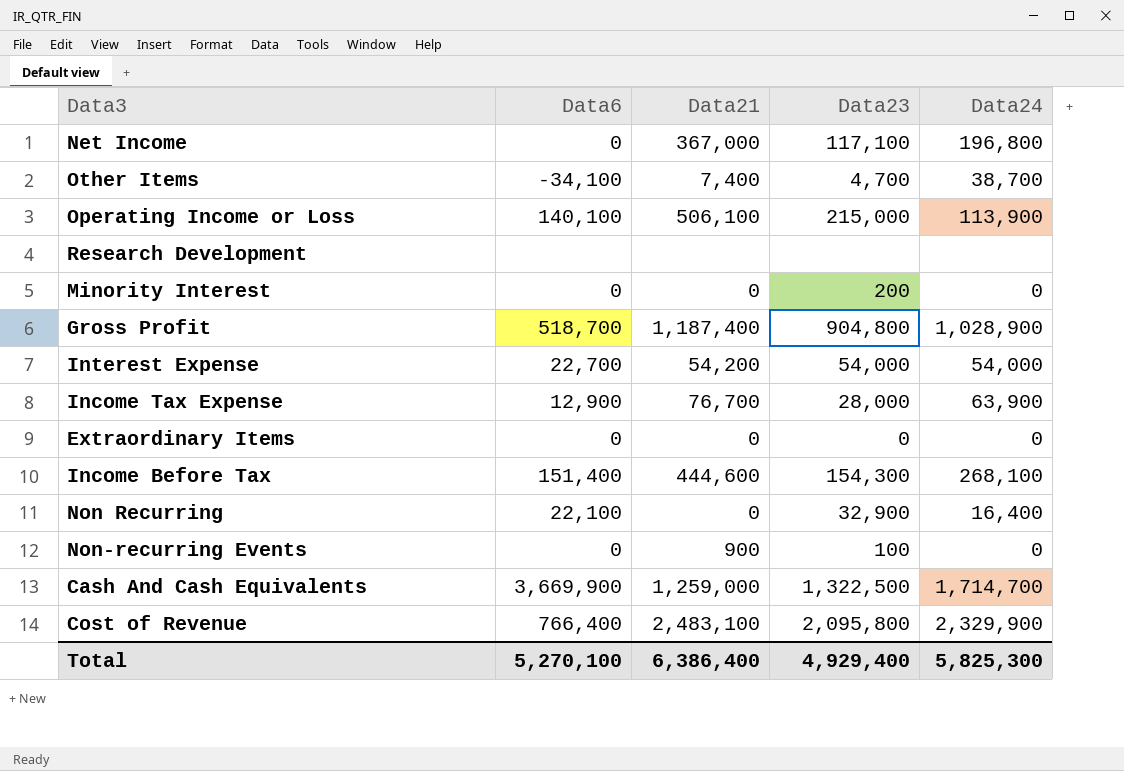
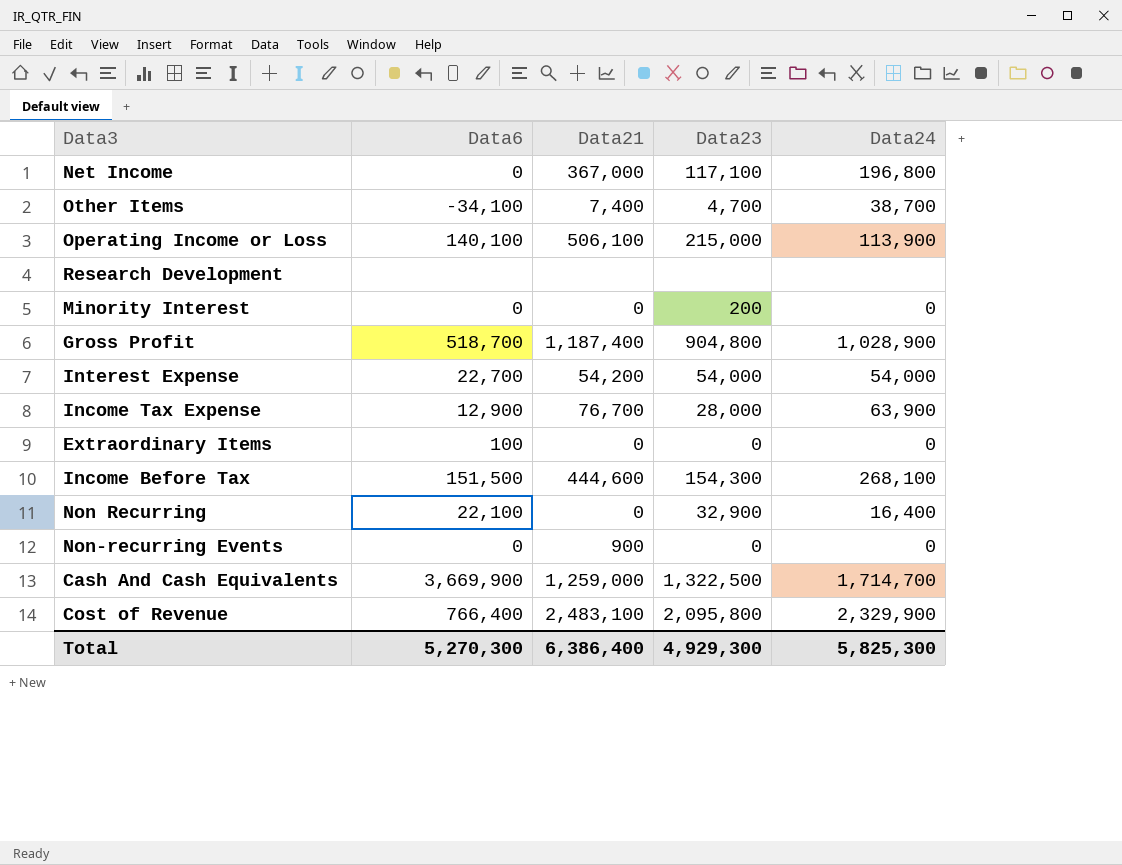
Extraordinary Items | Data6: 0 -> 100
Income Before Tax | Data6: 151,400 -> 151,500
Non-recurring Events | Data23: 100 -> 0
Total | Data6: 5,270,100 -> 5,270,300
Total | Data23: 4,929,400 -> 4,929,300

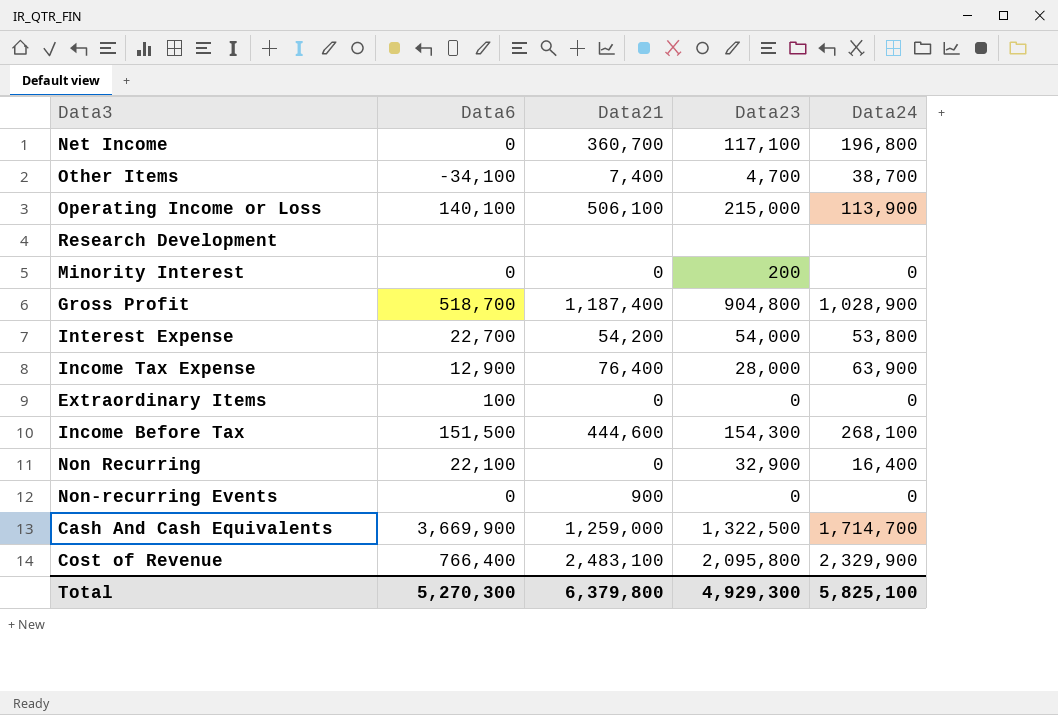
Net Income | Data21: 367,000 -> 360,700
Interest Expense | Data24: 54,000 -> 53,800
Income Tax Expense | Data21: 76,700 -> 76,400
Total | Data21: 6,386,400 -> 6,379,800
Total | Data24: 5,825,300 -> 5,825,100

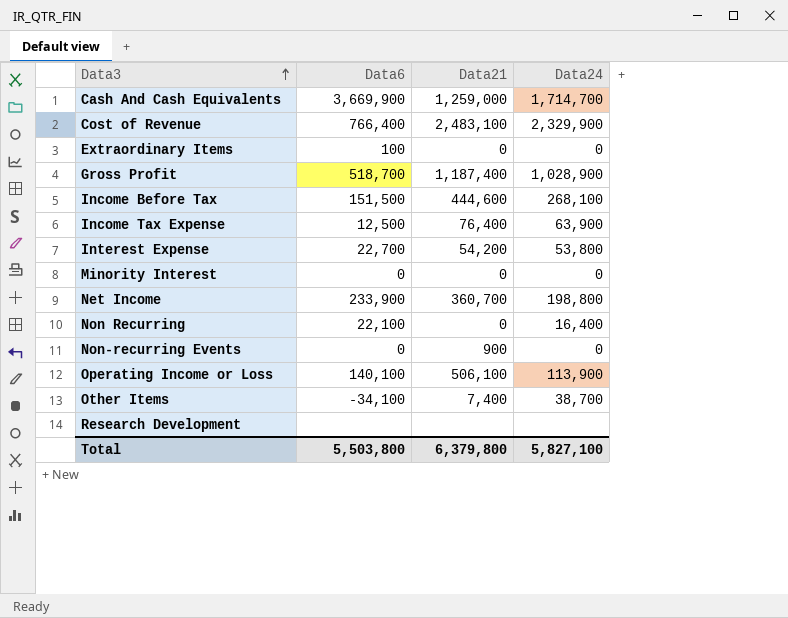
row order: none -> Data3 ascending
column Data23 | position: 4 -> none
Income Tax Expense | Data6: 12,900 -> 12,500
Net Income | Data6: 0 -> 233,900
Net Income | Data24: 196,800 -> 198,800
Total | Data6: 5,270,300 -> 5,503,800
Total | Data24: 5,825,100 -> 5,827,100

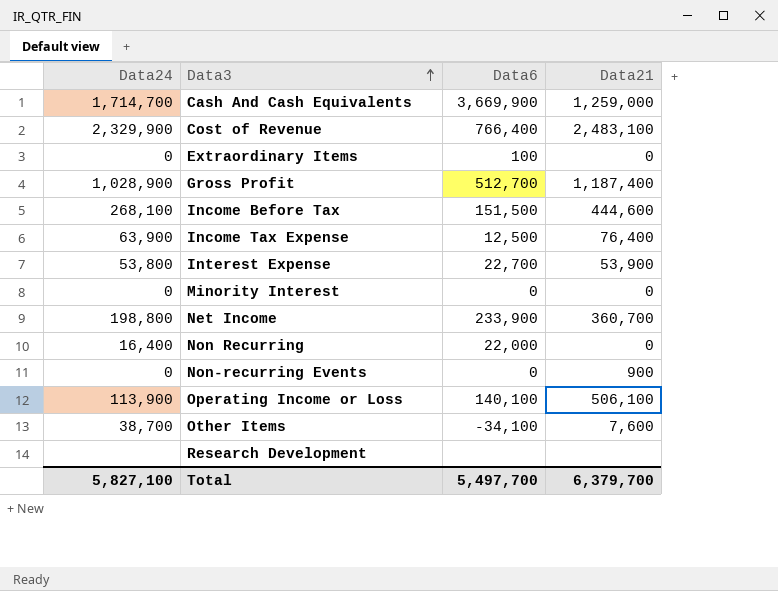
column Data24 | position: 4 -> 1
Gross Profit | Data6: 518,700 -> 512,700
Interest Expense | Data21: 54,200 -> 53,900
Non Recurring | Data6: 22,100 -> 22,000
Other Items | Data21: 7,400 -> 7,600
Total | Data6: 5,503,800 -> 5,497,700
Total | Data21: 6,379,800 -> 6,379,700

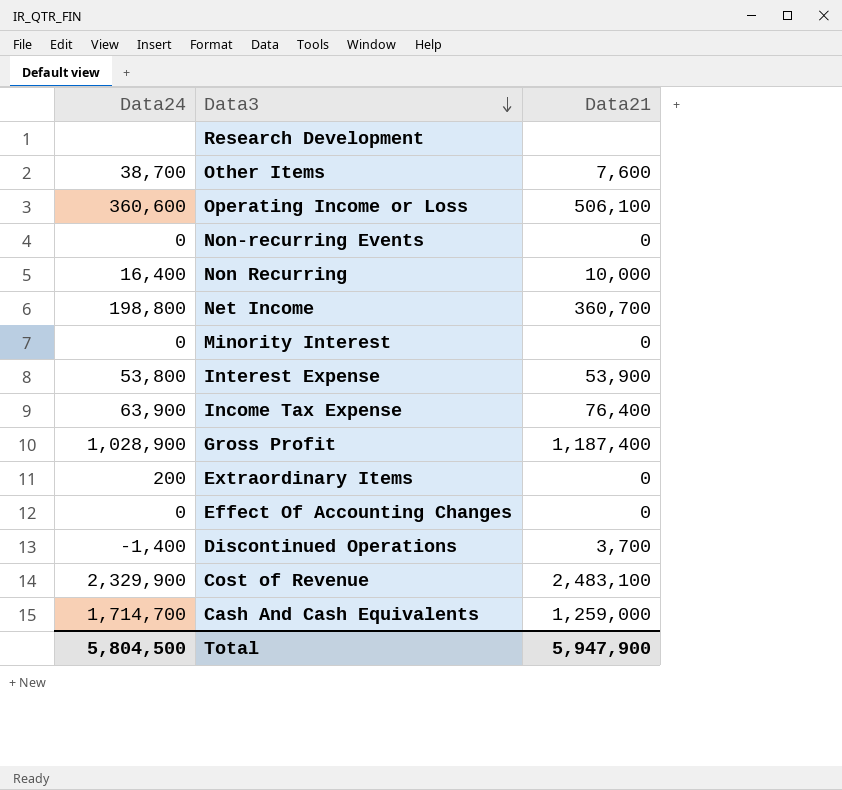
row order: Data3 ascending -> Data3 descending
column Data6 | position: 3 -> none
row Income Before Tax: 268,100 | 151,500 | 444,600 -> none
Operating Income or Loss | Data24: 113,900 -> 360,600
Non-recurring Events | Data21: 900 -> 0
Non Recurring | Data21: 0 -> 10,000
Extraordinary Items | Data24: 0 -> 200
row Effect Of Accounting Changes: none -> 0 | 0
row Discontinued Operations: none -> -1,400 | 3,700
Total | Data24: 5,827,100 -> 5,804,500
Total | Data21: 6,379,700 -> 5,947,900

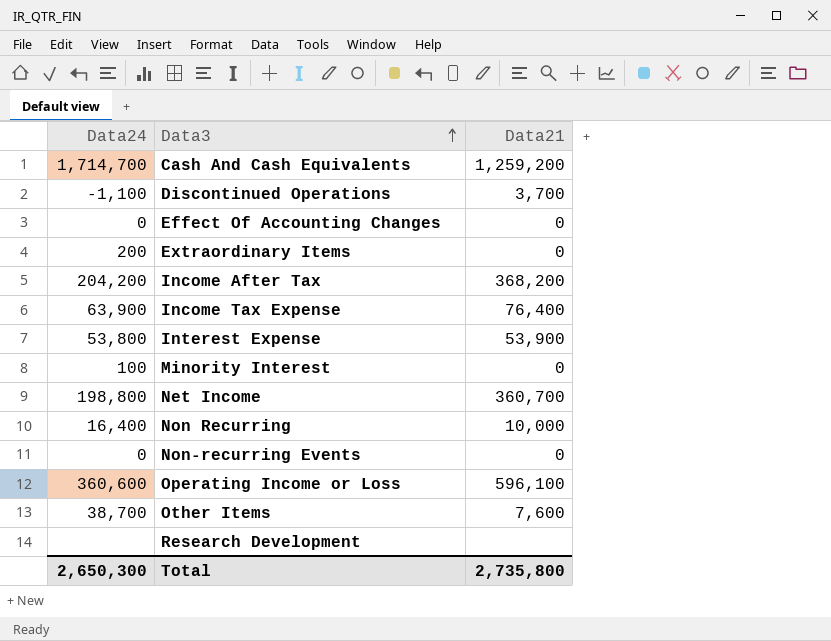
row order: Data3 descending -> Data3 ascending
row Gross Profit: 1,028,900 | 1,187,400 -> none
row Cost of Revenue: 2,329,900 | 2,483,100 -> none
Cash And Cash Equivalents | Data21: 1,259,000 -> 1,259,200
Discontinued Operations | Data24: -1,400 -> -1,100
row Income After Tax: none -> 204,200 | 368,200
Minority Interest | Data24: 0 -> 100
Operating Income or Loss | Data21: 506,100 -> 596,100
Total | Data24: 5,804,500 -> 2,650,300
Total | Data21: 5,947,900 -> 2,735,800

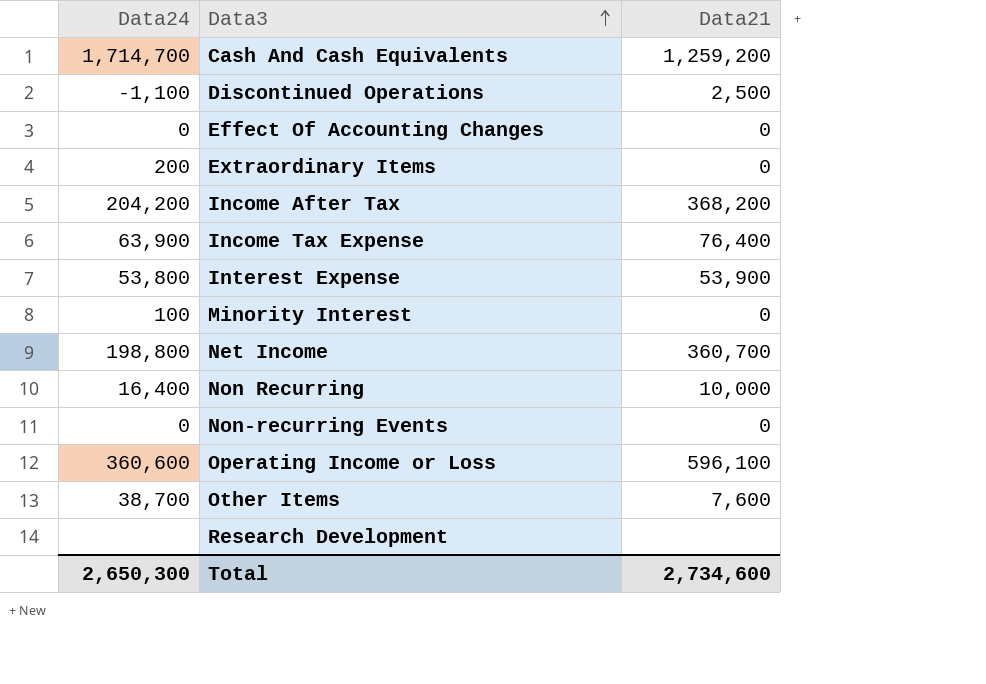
Discontinued Operations | Data21: 3,700 -> 2,500
Total | Data21: 2,735,800 -> 2,734,600

